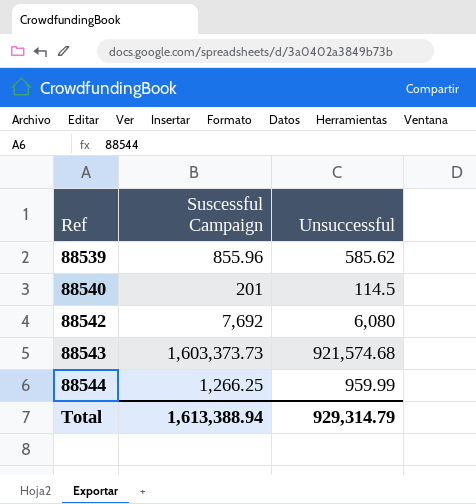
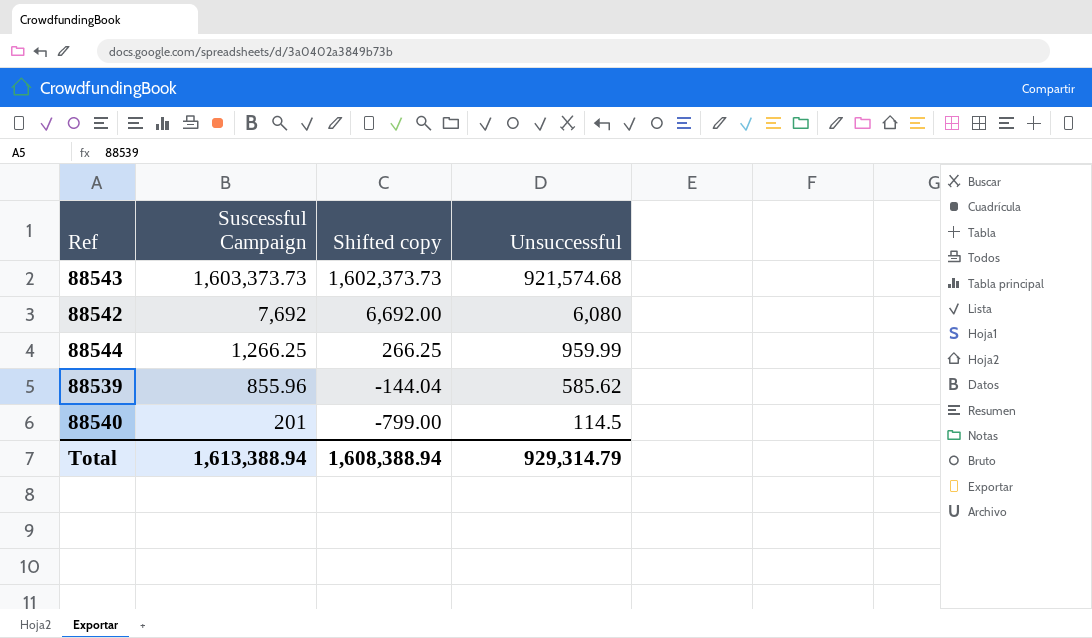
row order: Ref ascending -> Suscessful Campaign descending
column Shifted copy | formula: none -> [Suscessful Campaign] - 1000

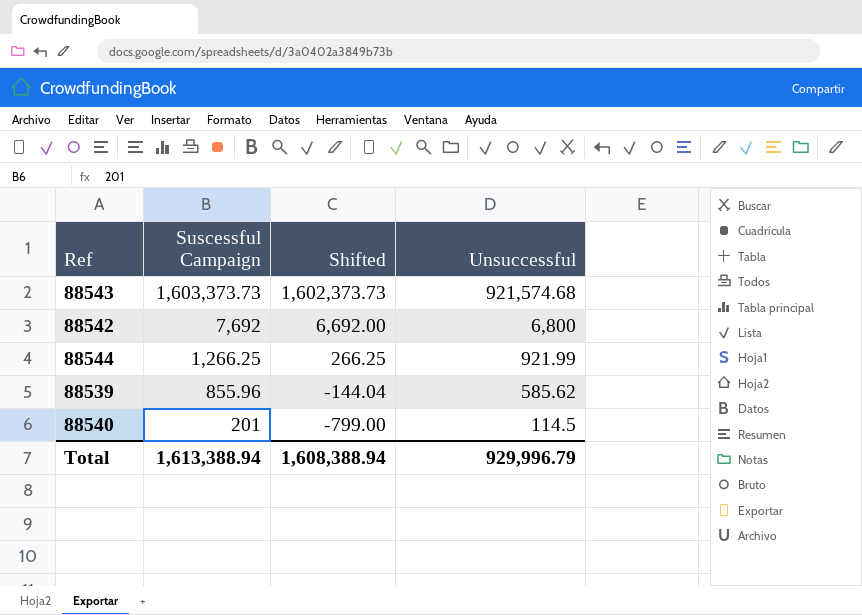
column name: Shifted copy -> Shifted
88542 | Unsuccessful: 6,080 -> 6,800
88544 | Unsuccessful: 959.99 -> 921.99
Total | Unsuccessful: 929,314.79 -> 929,996.79

